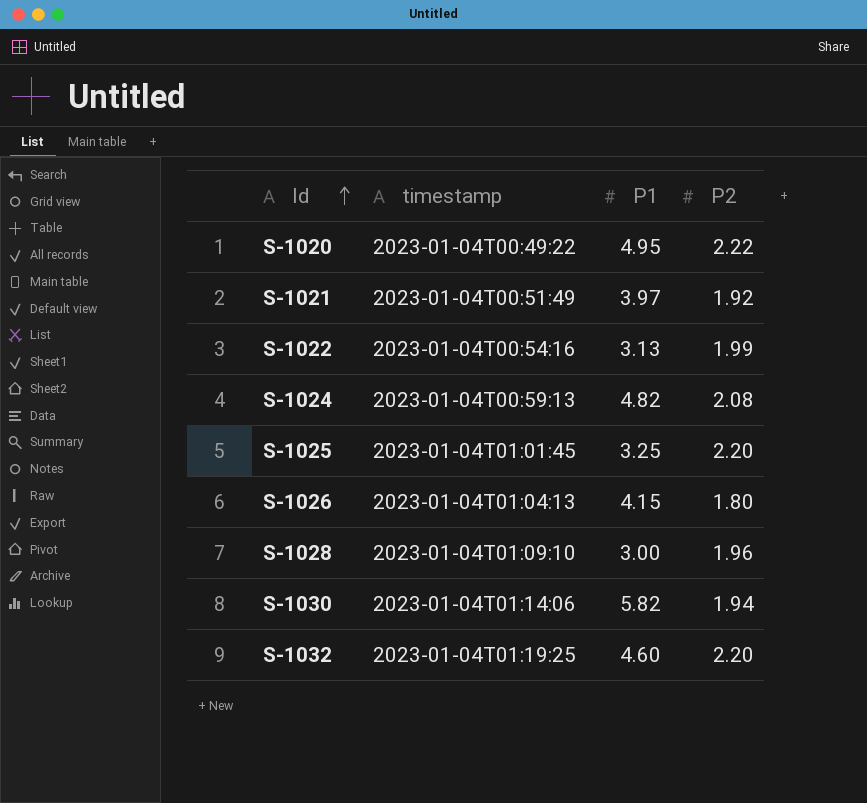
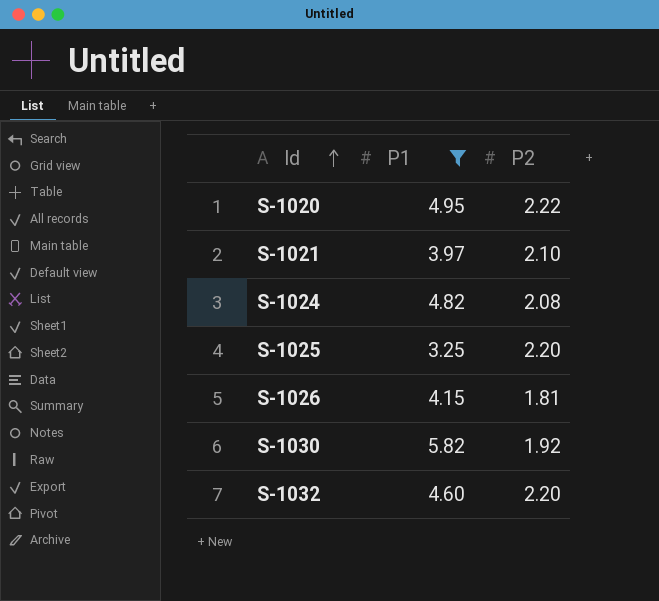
filter: none -> P1 >= 3.25
column timestamp | position: 2 -> none
S-1021 | P2: 1.92 -> 2.10
S-1026 | P2: 1.80 -> 1.81
S-1030 | P2: 1.94 -> 1.92

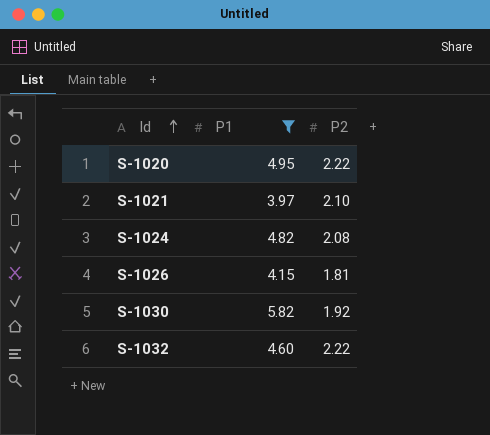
row S-1025: 3.25 | 2.20 -> none
S-1032 | P2: 2.20 -> 2.22

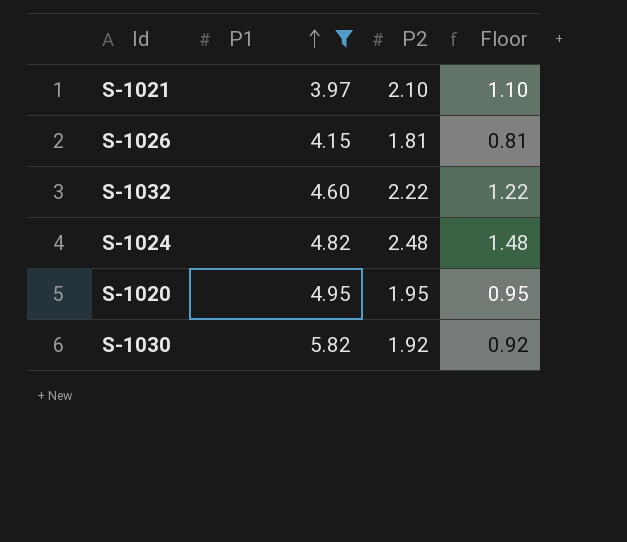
row order: Id ascending -> P1 ascending
column Floor | formula: none -> [P2] - 1
S-1024 | P2: 2.08 -> 2.48
S-1020 | P2: 2.22 -> 1.95

